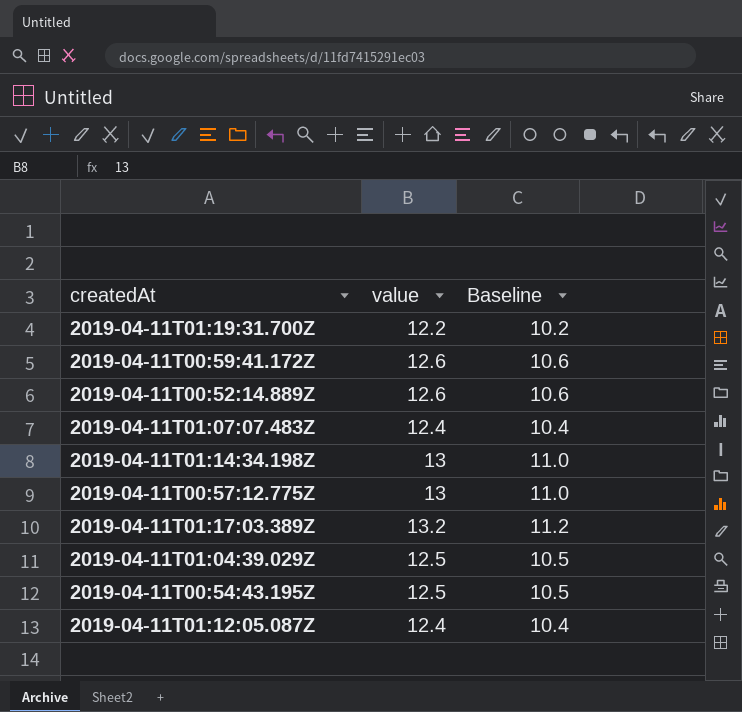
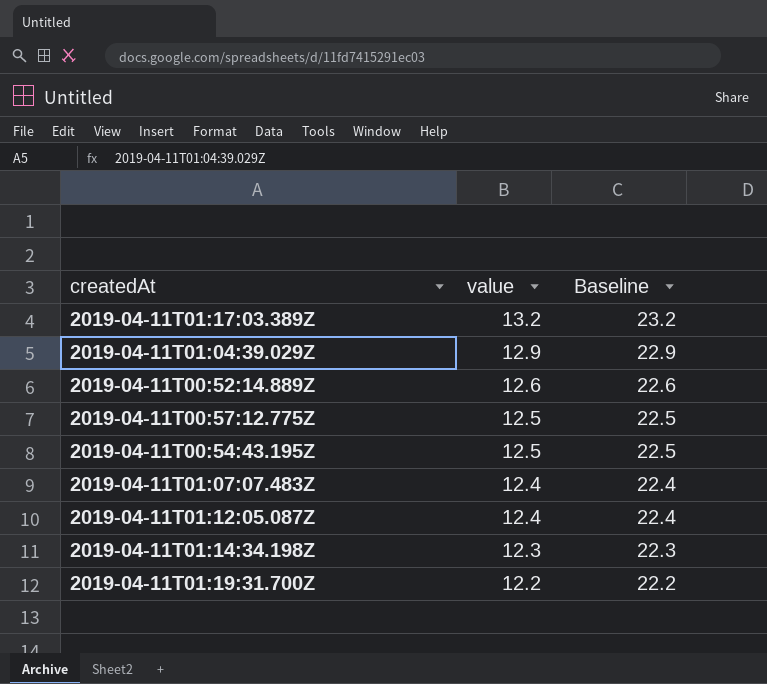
row order: none -> value descending
column Baseline | formula: [value] - 2 -> [value] + 10
row 2019-04-11T00:59:41.172Z: 12.6 | 10.6 -> none
2019-04-11T01:04:39.029Z | value: 12.5 -> 12.9
2019-04-11T00:57:12.775Z | value: 13 -> 12.5
2019-04-11T01:14:34.198Z | value: 13 -> 12.3

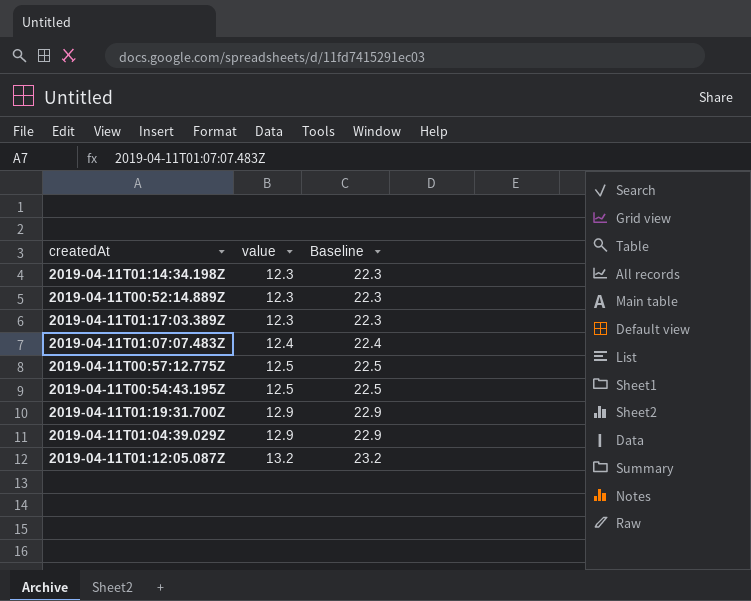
row order: value descending -> value ascending
2019-04-11T00:52:14.889Z | value: 12.6 -> 12.3
2019-04-11T00:52:14.889Z | Baseline: 22.6 -> 22.3
2019-04-11T01:17:03.389Z | value: 13.2 -> 12.3
2019-04-11T01:17:03.389Z | Baseline: 23.2 -> 22.3
2019-04-11T01:19:31.700Z | value: 12.2 -> 12.9
2019-04-11T01:19:31.700Z | Baseline: 22.2 -> 22.9
2019-04-11T01:12:05.087Z | value: 12.4 -> 13.2
2019-04-11T01:12:05.087Z | Baseline: 22.4 -> 23.2

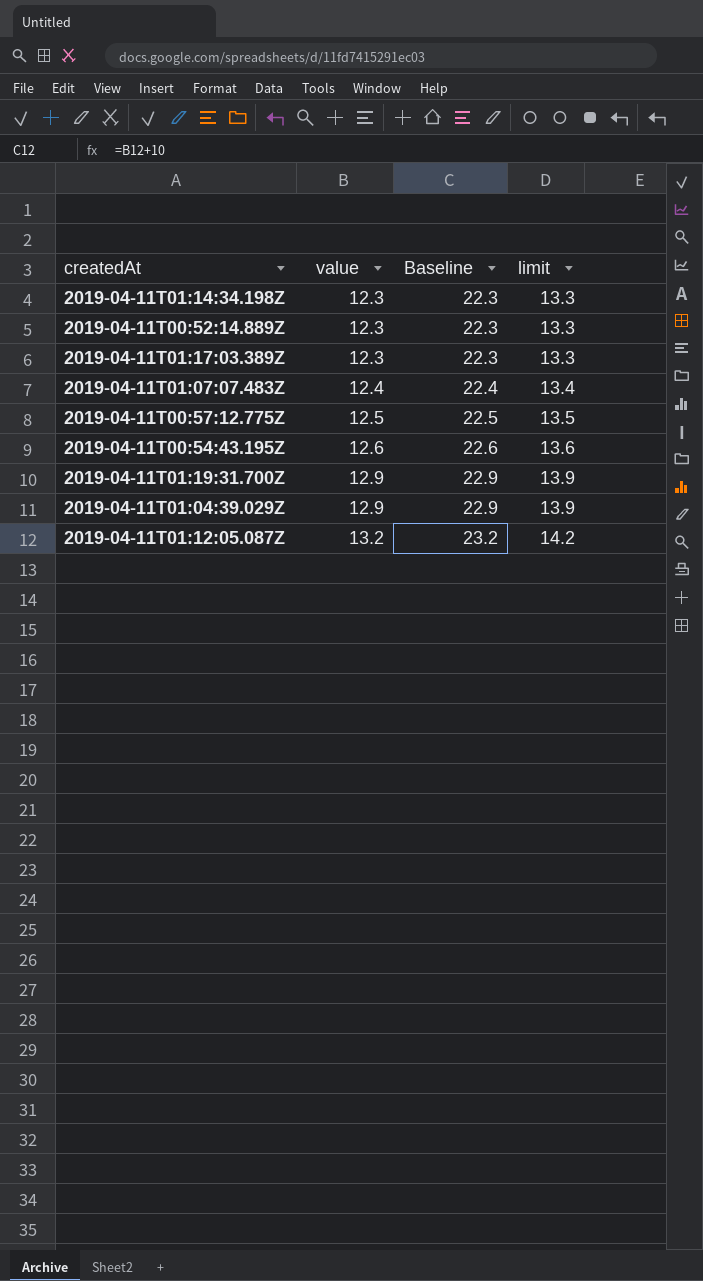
column limit | formula: none -> [value] + 1
2019-04-11T00:54:43.195Z | value: 12.5 -> 12.6
2019-04-11T00:54:43.195Z | Baseline: 22.5 -> 22.6

